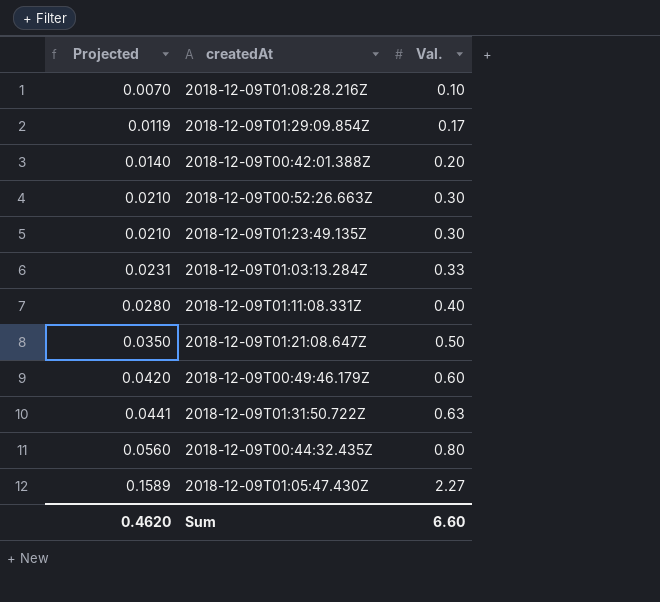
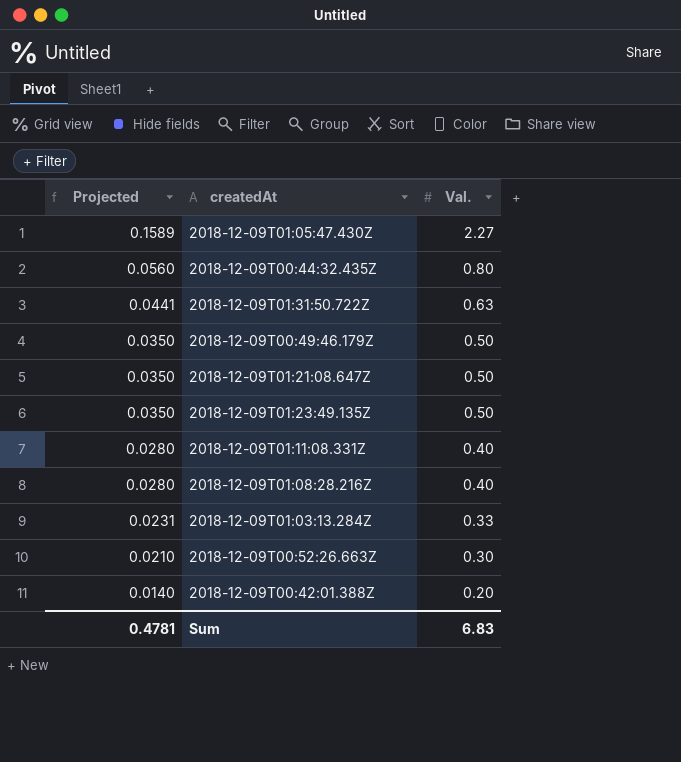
row order: Projected ascending -> Projected descending
row 2018-12-09T01:29:09.854Z: 0.0119 | 0.17 -> none
2018-12-09T00:49:46.179Z | Projected: 0.0420 -> 0.0350
2018-12-09T00:49:46.179Z | Val.: 0.60 -> 0.50
2018-12-09T01:23:49.135Z | Projected: 0.0210 -> 0.0350
2018-12-09T01:23:49.135Z | Val.: 0.30 -> 0.50
2018-12-09T01:08:28.216Z | Projected: 0.0070 -> 0.0280
2018-12-09T01:08:28.216Z | Val.: 0.10 -> 0.40
Sum | Projected: 0.4620 -> 0.4781
Sum | Val.: 6.60 -> 6.83

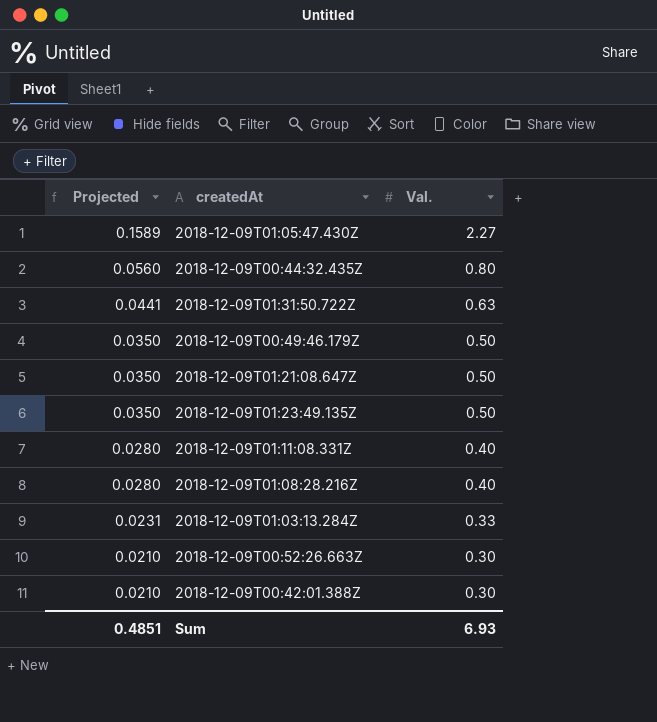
2018-12-09T00:42:01.388Z | Projected: 0.0140 -> 0.0210
2018-12-09T00:42:01.388Z | Val.: 0.20 -> 0.30
Sum | Projected: 0.4781 -> 0.4851
Sum | Val.: 6.83 -> 6.93

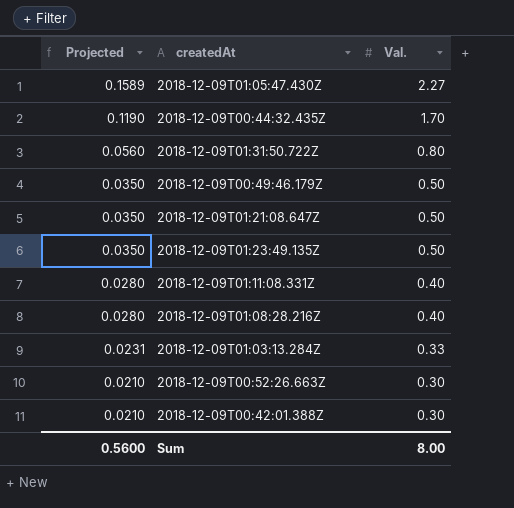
2018-12-09T00:44:32.435Z | Projected: 0.0560 -> 0.1190
2018-12-09T00:44:32.435Z | Val.: 0.80 -> 1.70
2018-12-09T01:31:50.722Z | Projected: 0.0441 -> 0.0560
2018-12-09T01:31:50.722Z | Val.: 0.63 -> 0.80
Sum | Projected: 0.4851 -> 0.5600
Sum | Val.: 6.93 -> 8.00

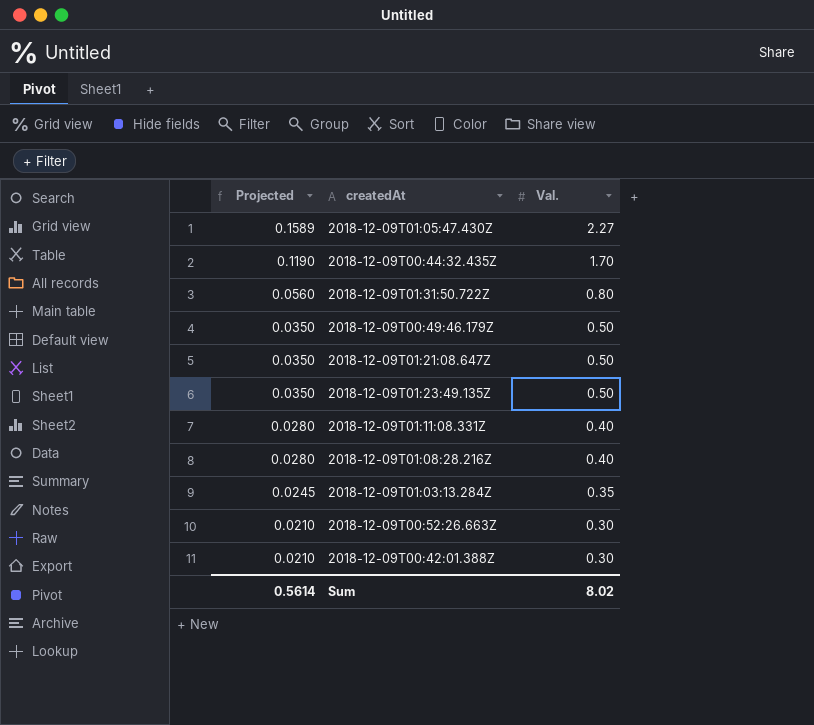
2018-12-09T01:03:13.284Z | Projected: 0.0231 -> 0.0245
2018-12-09T01:03:13.284Z | Val.: 0.33 -> 0.35
Sum | Projected: 0.5600 -> 0.5614
Sum | Val.: 8.00 -> 8.02

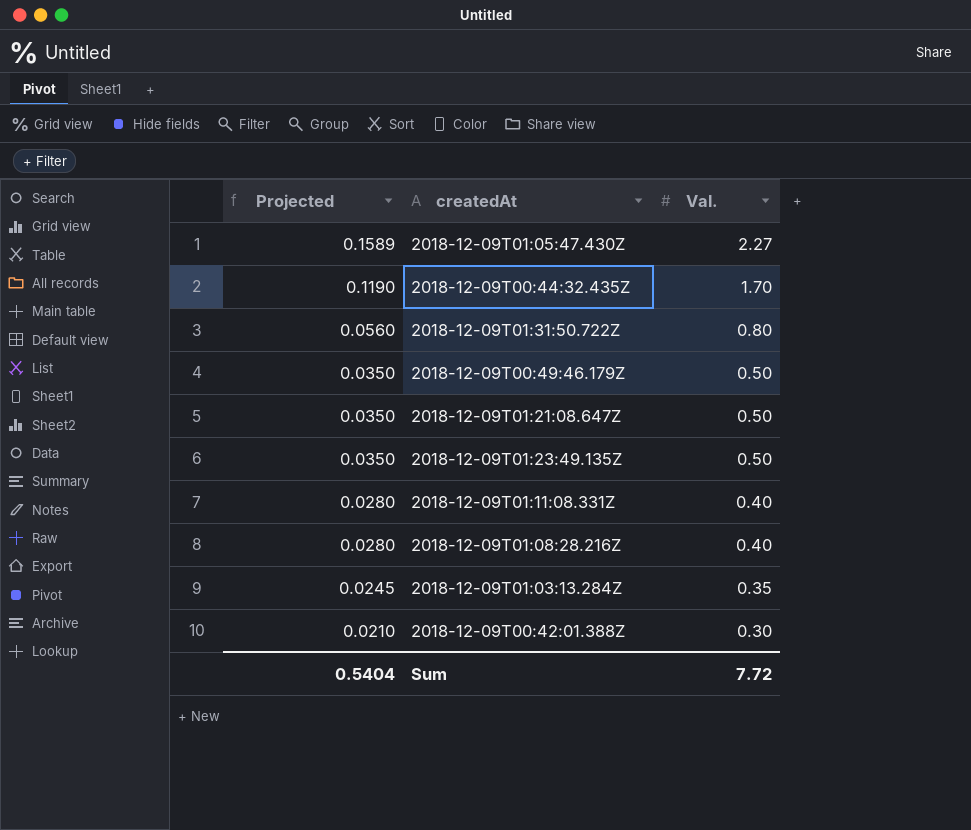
row 2018-12-09T00:52:26.663Z: 0.0210 | 0.30 -> none
Sum | Projected: 0.5614 -> 0.5404
Sum | Val.: 8.02 -> 7.72

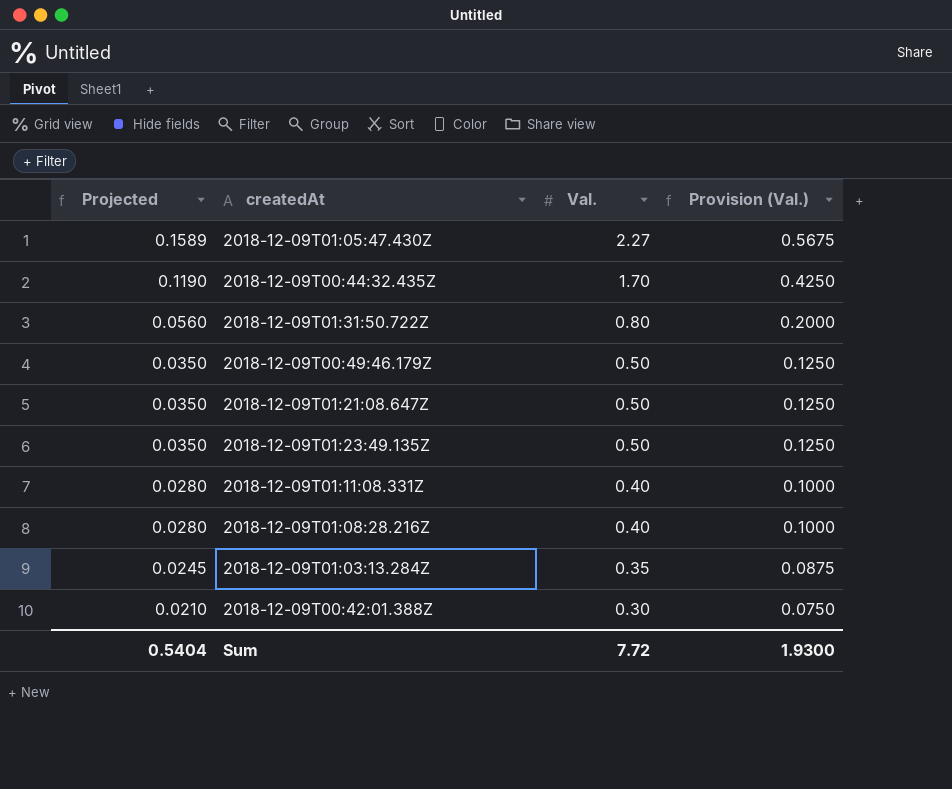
column Provision (Val.) | formula: none -> [Val.] * 0.25

